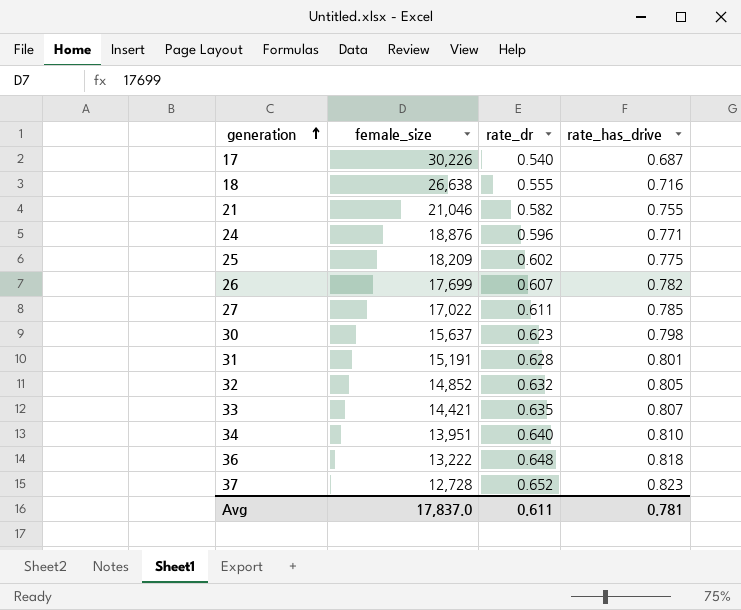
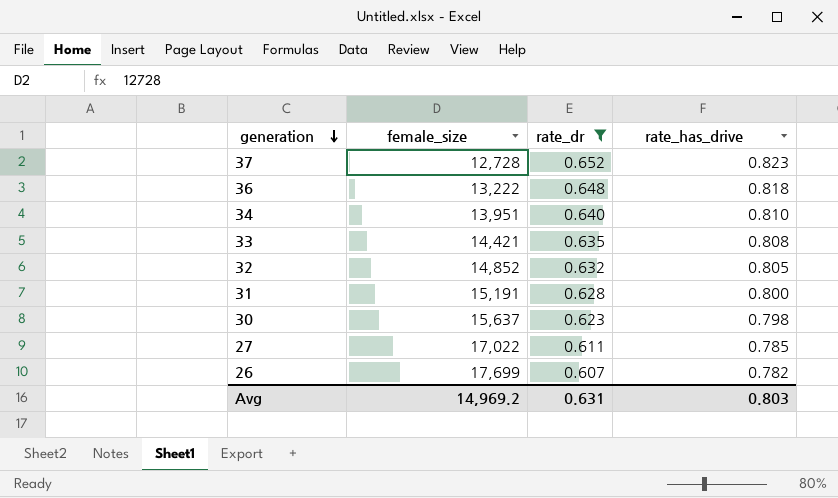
filter: none -> rate_dr >= 0.607
row order: generation ascending -> generation descending
33 | rate_has_drive: 0.807 -> 0.808
31 | rate_has_drive: 0.801 -> 0.800
Avg | female_size: 17,837.0 -> 14,969.2
Avg | rate_dr: 0.611 -> 0.631
Avg | rate_has_drive: 0.781 -> 0.803

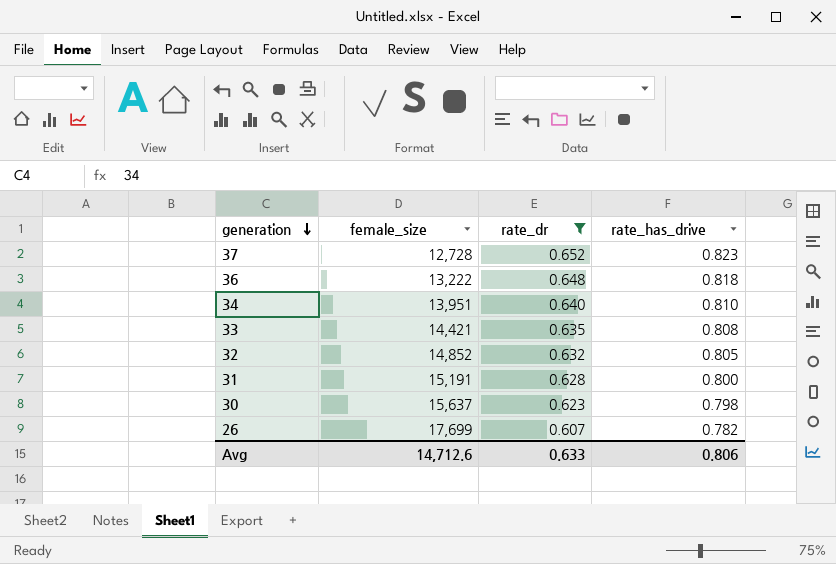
row 27: 17,022 | 0.611 | 0.785 -> none
Avg | female_size: 14,969.2 -> 14,712.6
Avg | rate_dr: 0.631 -> 0.633
Avg | rate_has_drive: 0.803 -> 0.806

